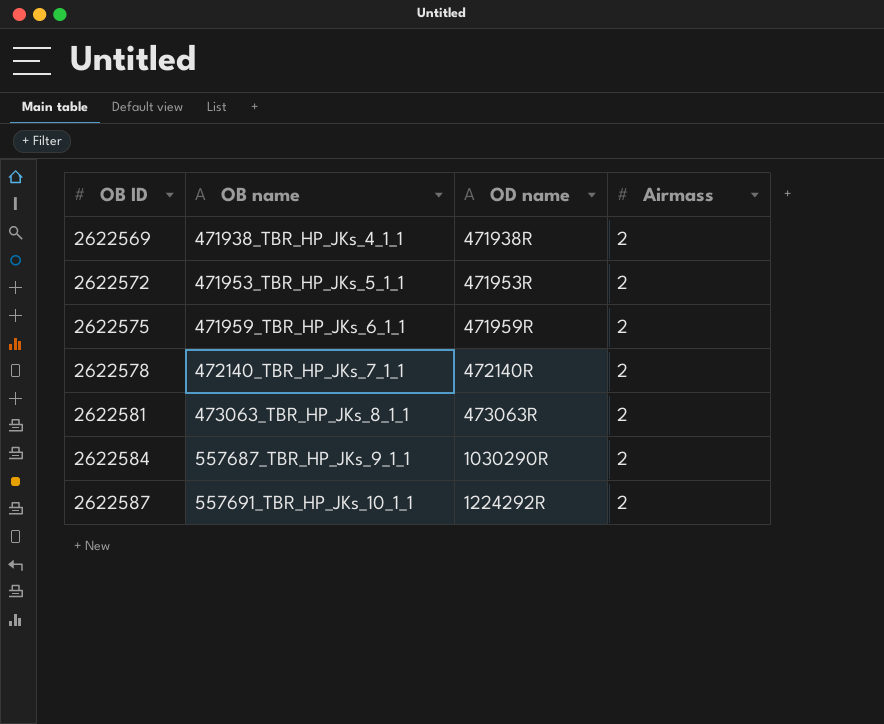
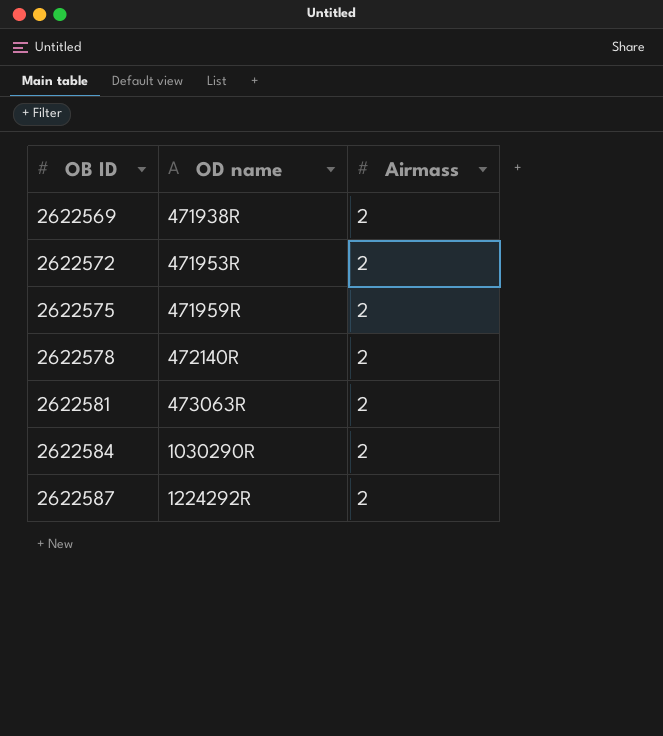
column OB name | position: 2 -> none

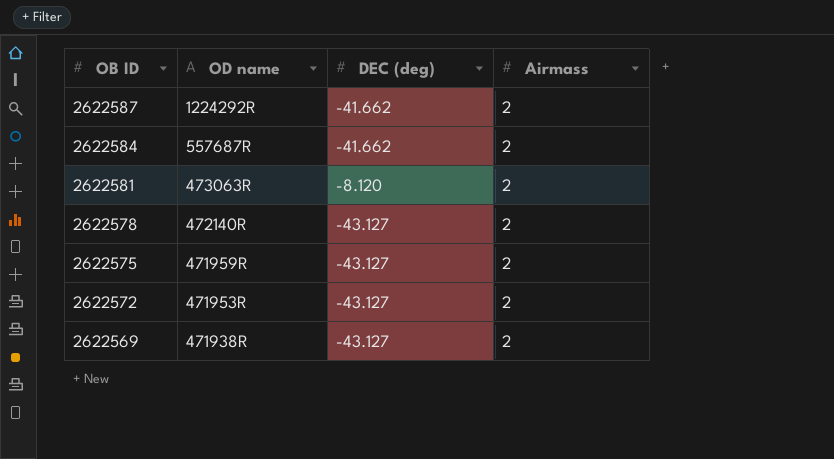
row order: OB ID ascending -> OB ID descending
column DEC (deg) | position: none -> 3
2622584 | OD name: 1030290R -> 557687R

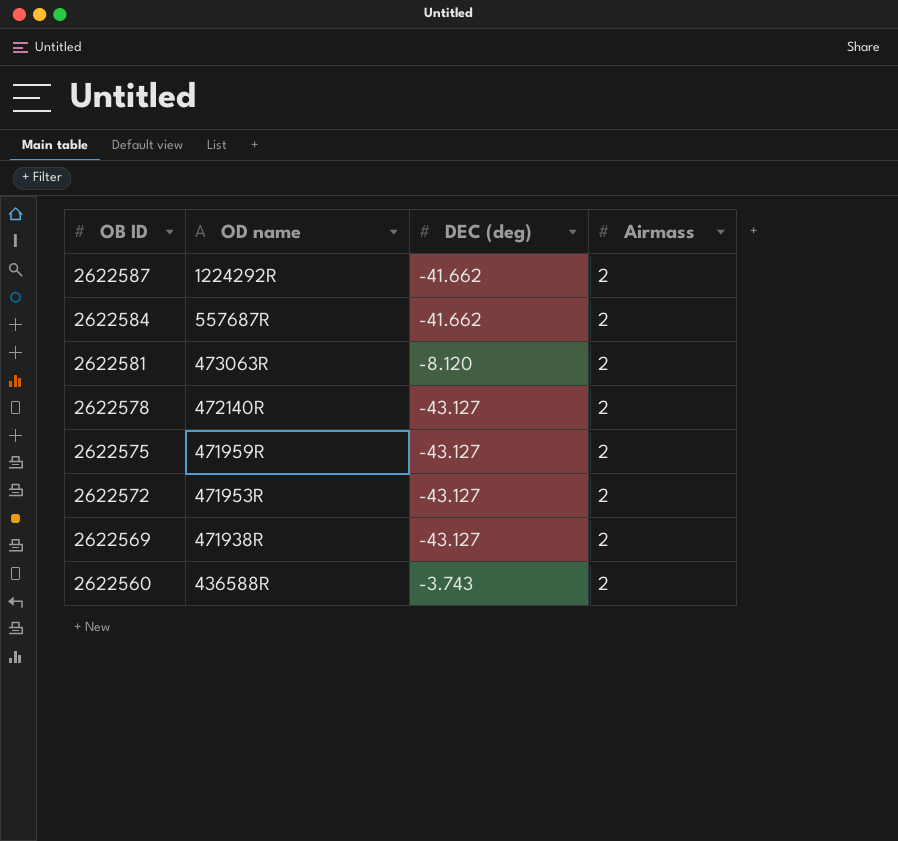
row 2622560: none -> 436588R | -3.743 | 2

